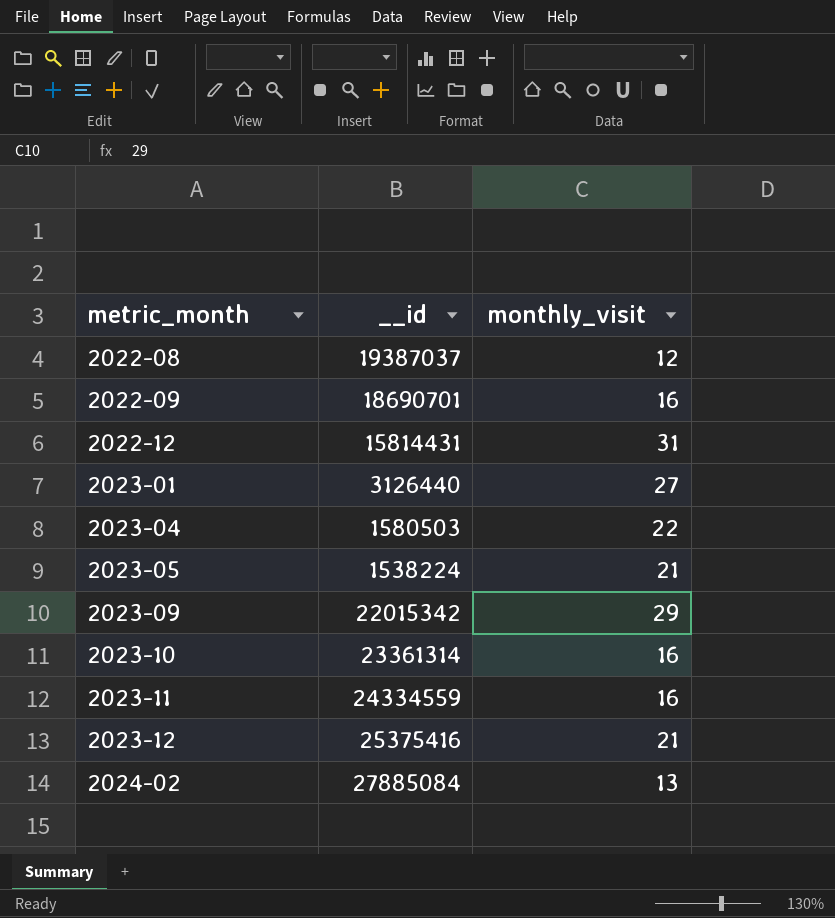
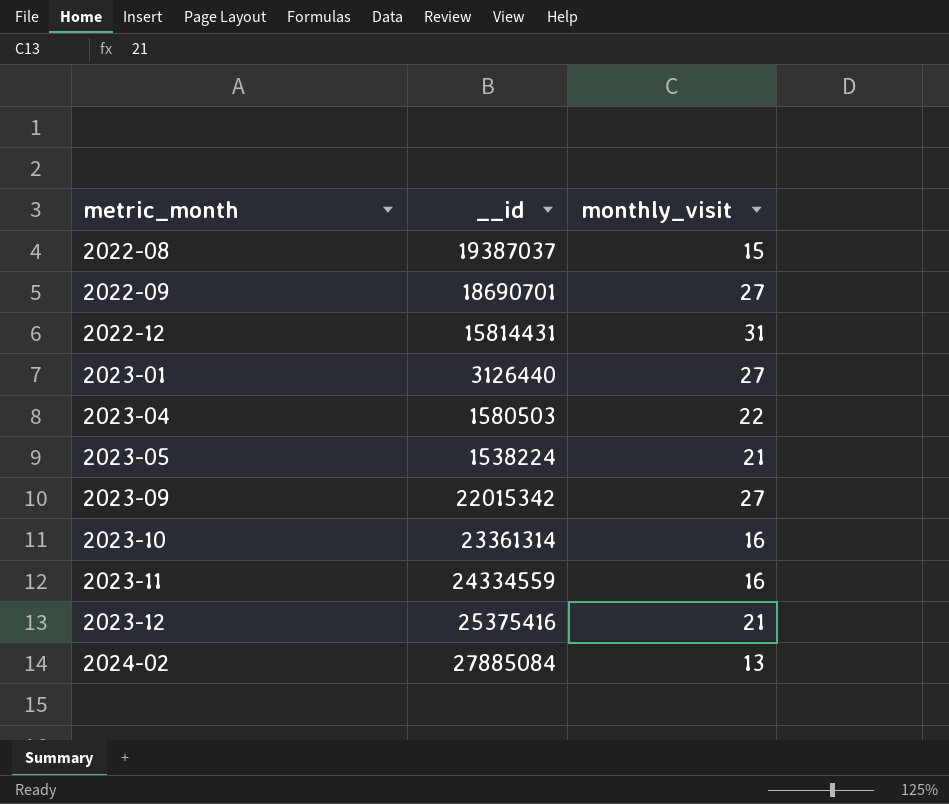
2022-08 | monthly_visit: 12 -> 15
2022-09 | monthly_visit: 16 -> 27
2023-09 | monthly_visit: 29 -> 27

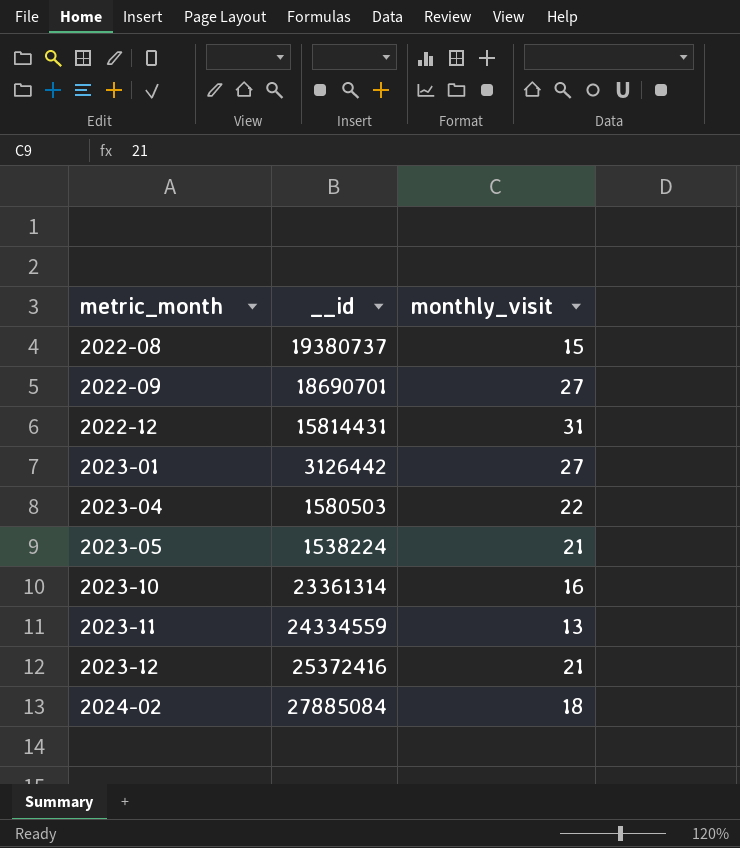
row 2023-09: 22015342 | 27 -> none
2022-08 | __id: 19387037 -> 19380737
2023-01 | __id: 3126440 -> 3126442
2023-11 | monthly_visit: 16 -> 13
2023-12 | __id: 25375416 -> 25372416
2024-02 | monthly_visit: 13 -> 18

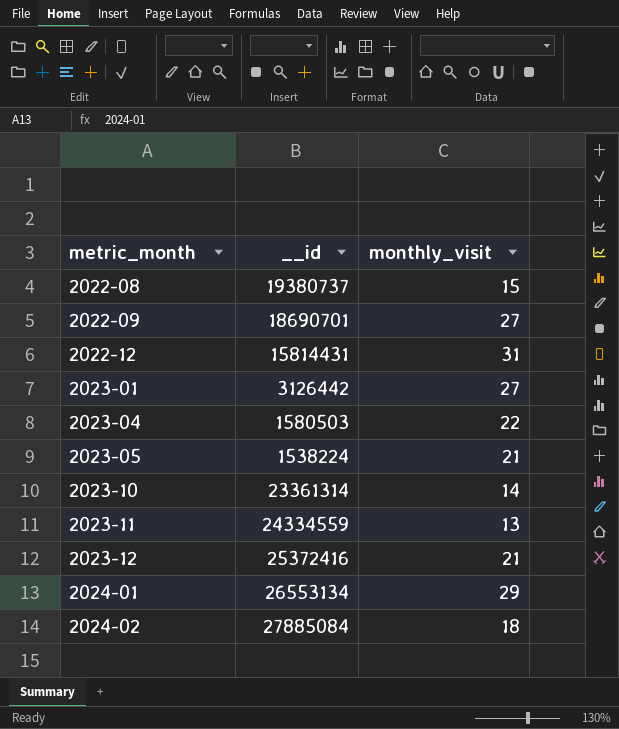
2023-10 | monthly_visit: 16 -> 14
row 2024-01: none -> 26553134 | 29

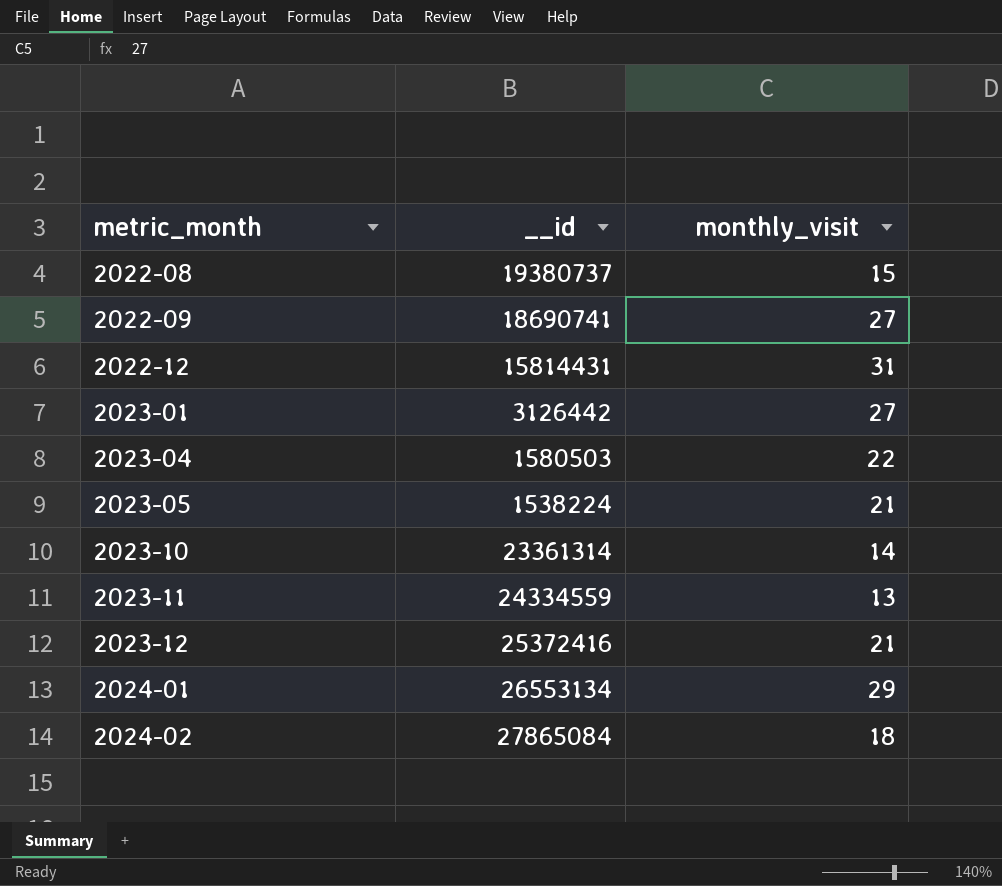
2022-09 | __id: 18690701 -> 18690741
2024-02 | __id: 27885084 -> 27865084

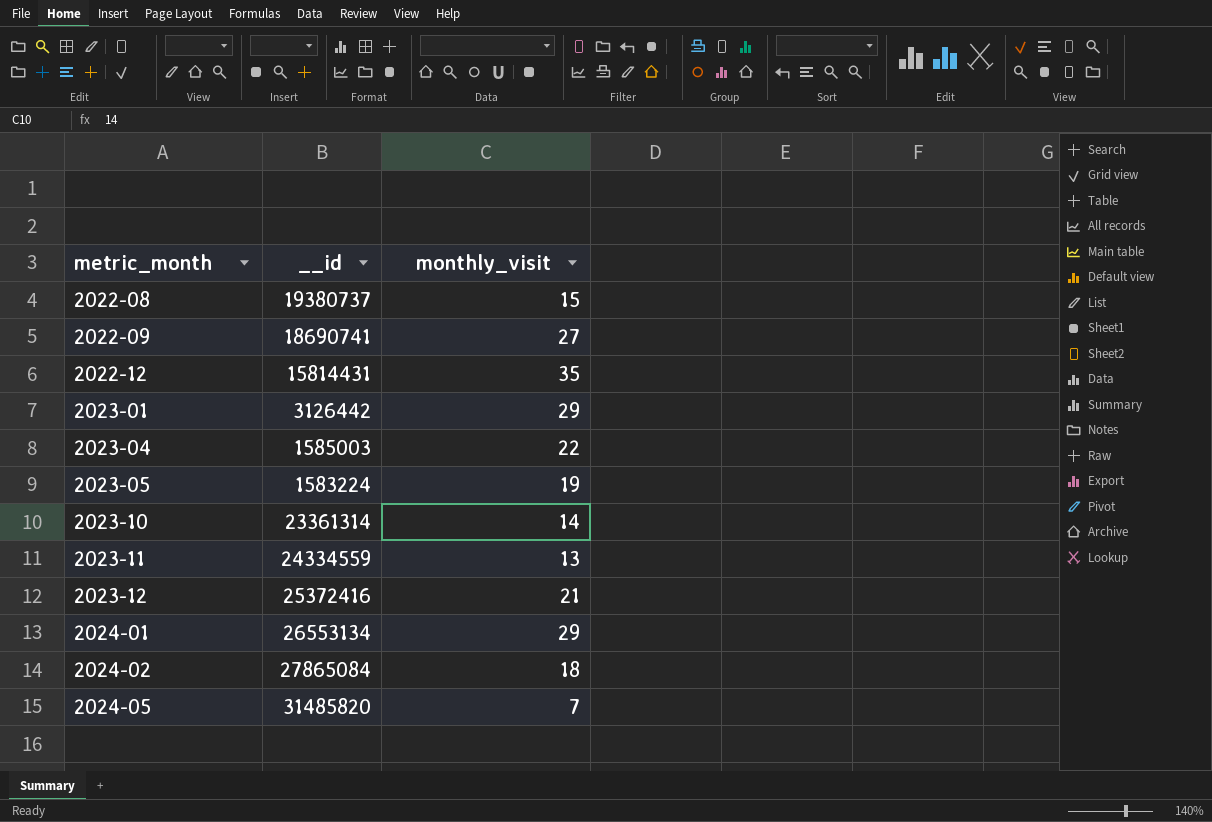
2022-12 | monthly_visit: 31 -> 35
2023-01 | monthly_visit: 27 -> 29
2023-04 | __id: 1580503 -> 1585003
2023-05 | __id: 1538224 -> 1583224
2023-05 | monthly_visit: 21 -> 19
row 2024-05: none -> 31485820 | 7

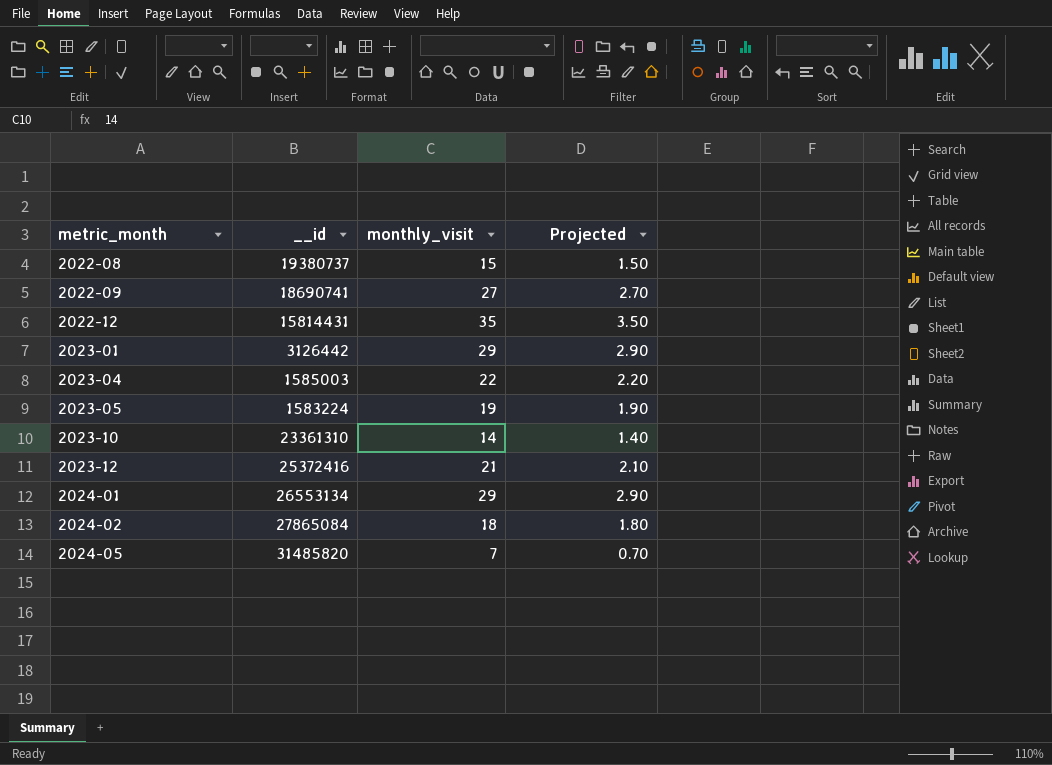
column Projected | formula: none -> [monthly_visit] * 0.1
row 2023-11: 24334559 | 13 -> none
2023-10 | __id: 23361314 -> 23361310

